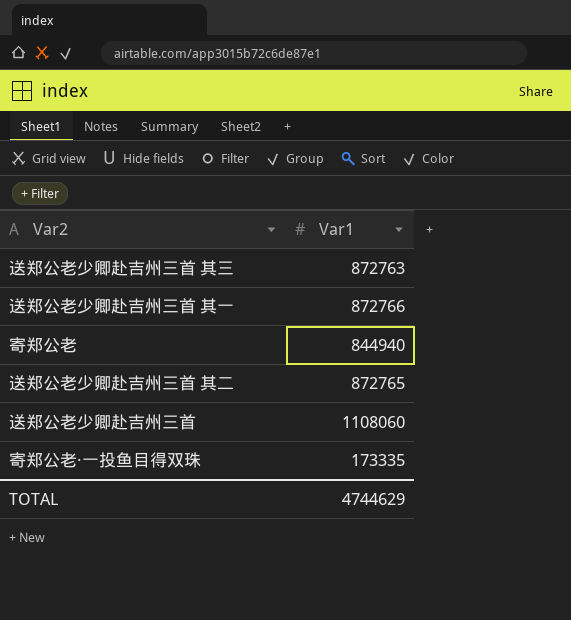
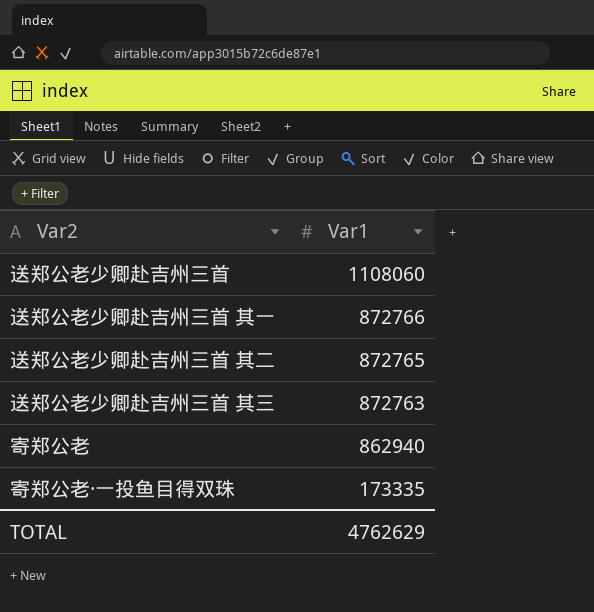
row order: none -> Var1 descending
寄郑公老 | Var1: 844940 -> 862940
TOTAL | Var1: 4744629 -> 4762629

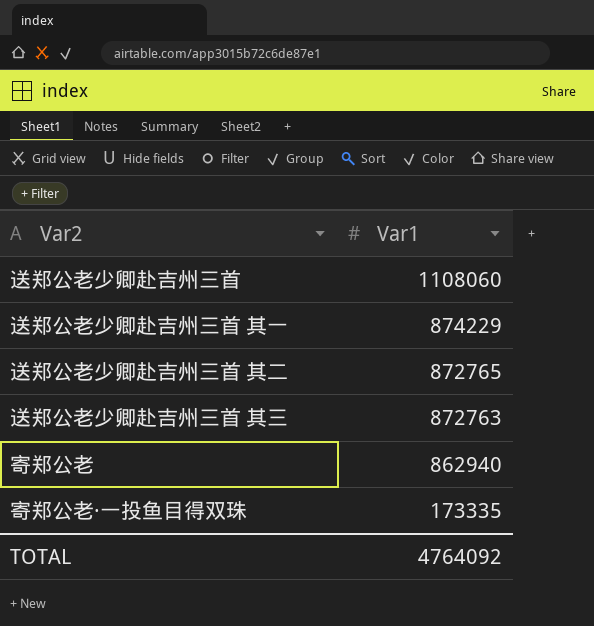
送郑公老少卿赴吉州三首 其一 | Var1: 872766 -> 874229
TOTAL | Var1: 4762629 -> 4764092

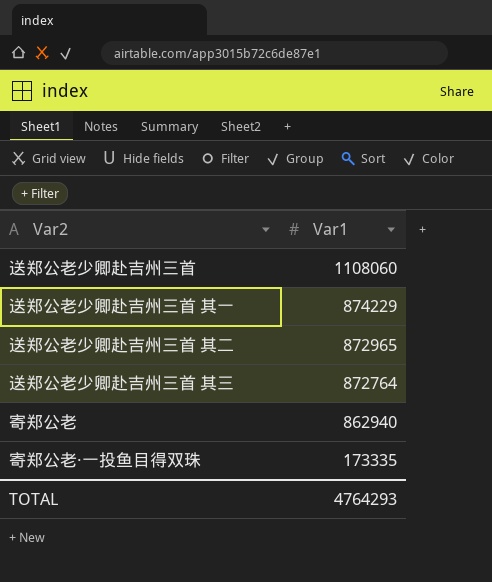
送郑公老少卿赴吉州三首 其二 | Var1: 872765 -> 872965
送郑公老少卿赴吉州三首 其三 | Var1: 872763 -> 872764
TOTAL | Var1: 4764092 -> 4764293

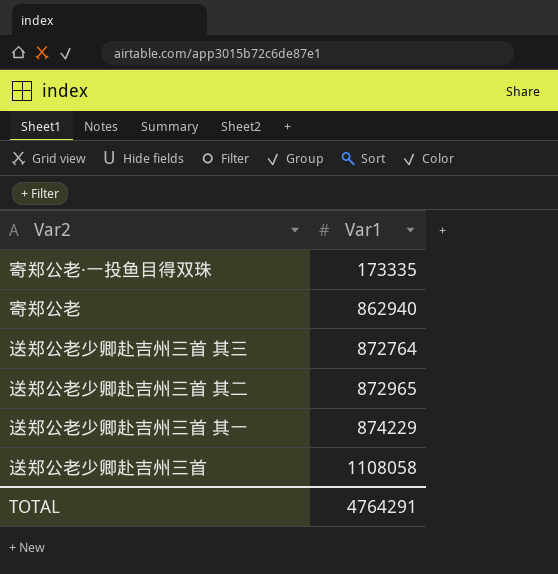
row order: Var1 descending -> Var1 ascending
送郑公老少卿赴吉州三首 | Var1: 1108060 -> 1108058
TOTAL | Var1: 4764293 -> 4764291

